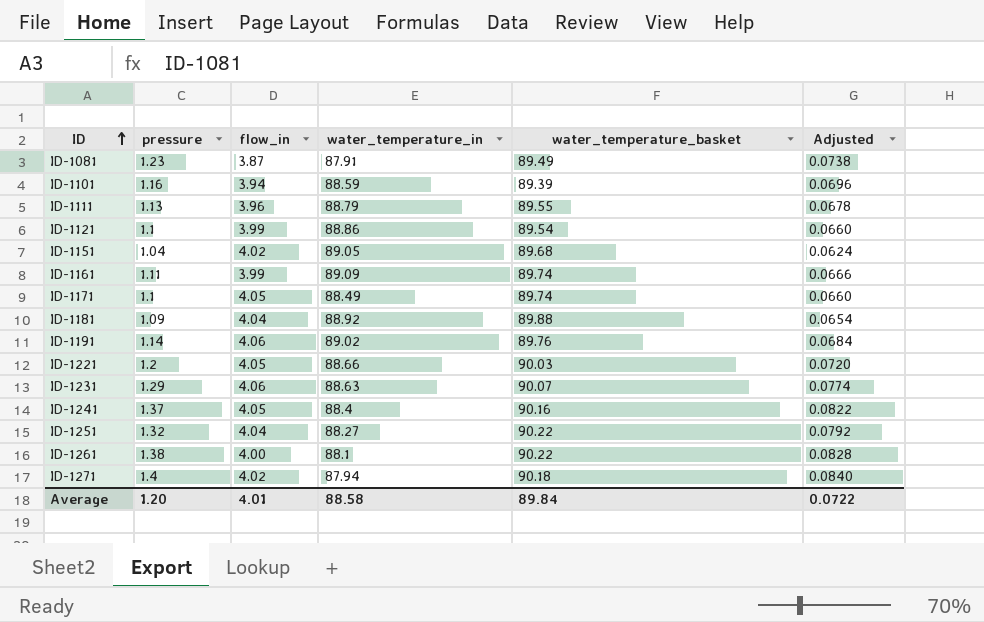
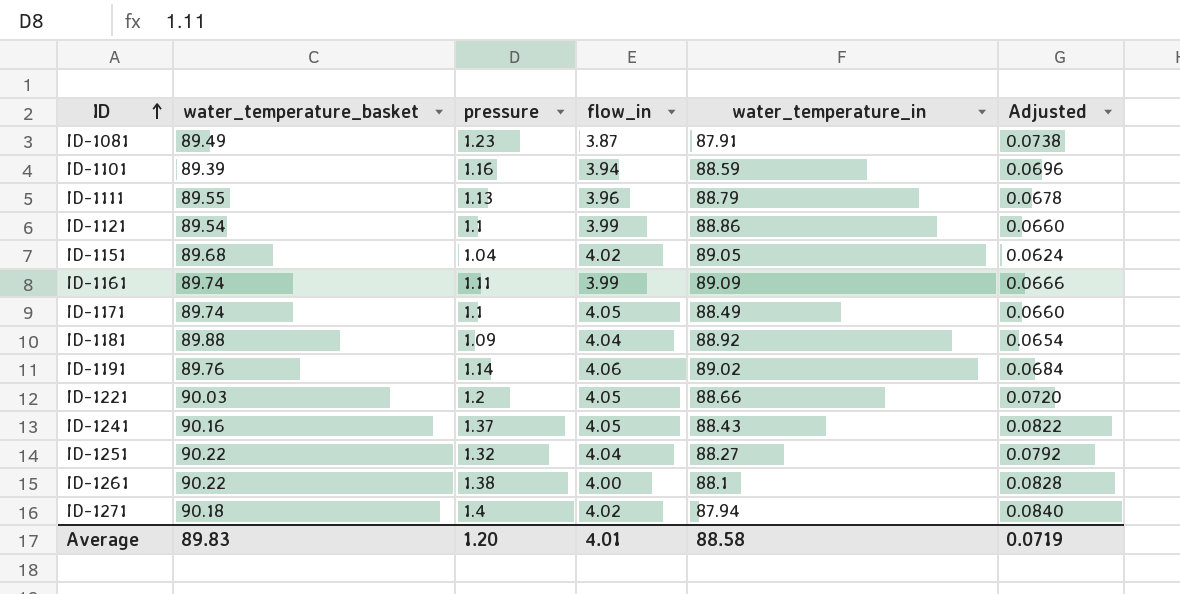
column water_temperature_basket | position: 5 -> 2
row ID-1231: 1.29 | 4.06 | 88.63 | 90.07 | 0.0774 -> none
ID-1241 | water_temperature_in: 88.4 -> 88.43
Average | water_temperature_basket: 89.84 -> 89.83
Average | Adjusted: 0.0722 -> 0.0719

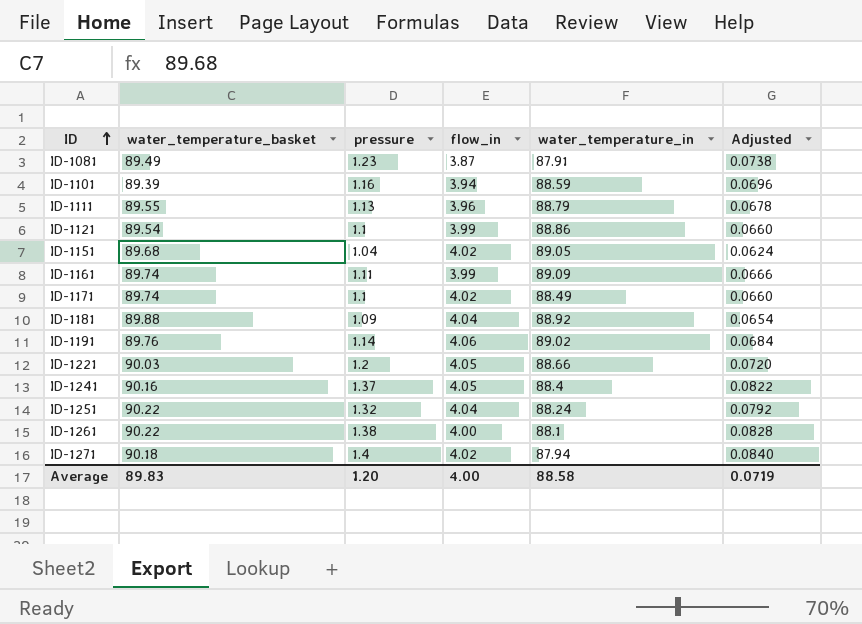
ID-1171 | flow_in: 4.05 -> 4.02
ID-1241 | water_temperature_in: 88.43 -> 88.4
ID-1251 | water_temperature_in: 88.27 -> 88.24
Average | flow_in: 4.01 -> 4.00

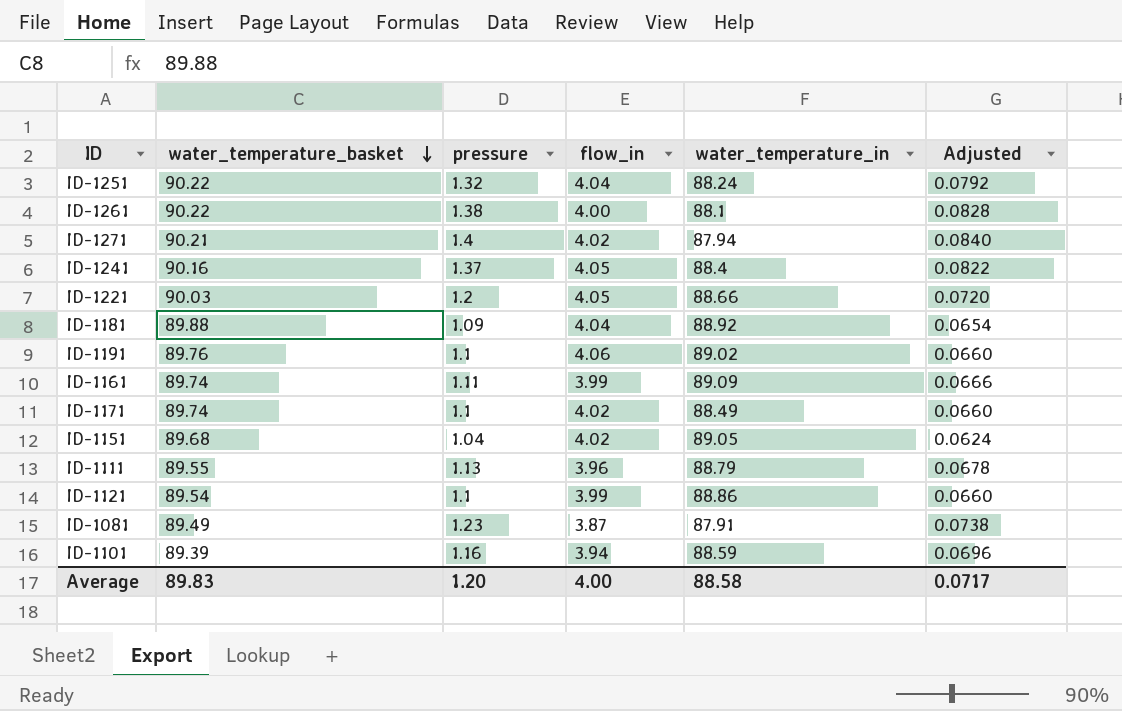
row order: ID ascending -> water_temperature_basket descending
ID-1271 | water_temperature_basket: 90.18 -> 90.21
ID-1191 | pressure: 1.14 -> 1.1
ID-1191 | Adjusted: 0.0684 -> 0.0660
Average | Adjusted: 0.0719 -> 0.0717

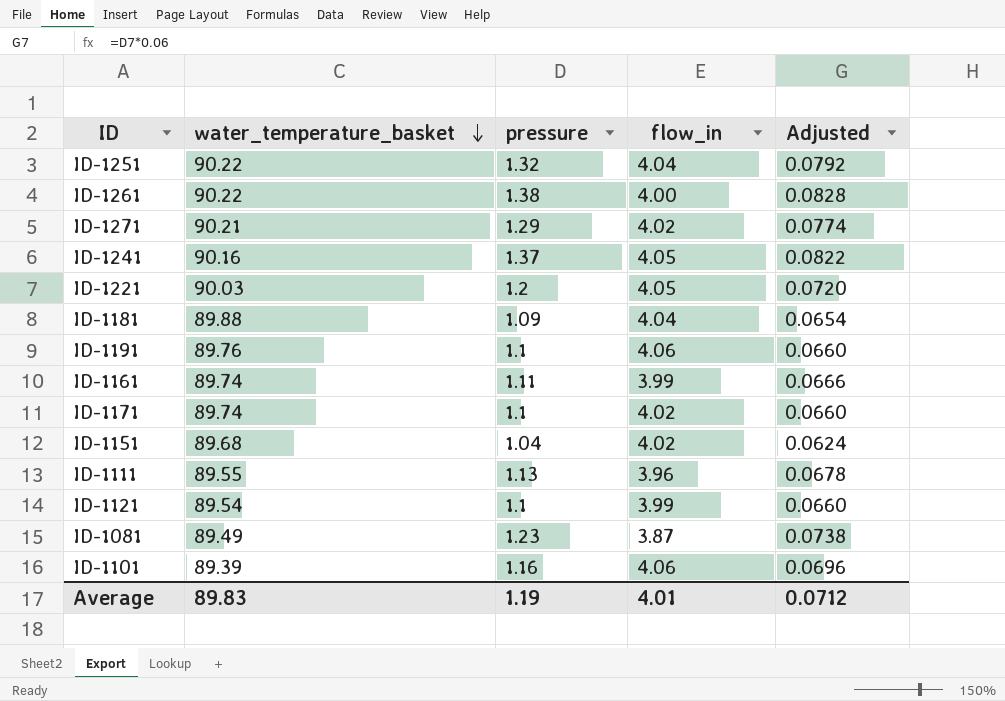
column water_temperature_in | position: 5 -> none
ID-1271 | pressure: 1.4 -> 1.29
ID-1271 | Adjusted: 0.0840 -> 0.0774
ID-1101 | flow_in: 3.94 -> 4.06
Average | pressure: 1.20 -> 1.19
Average | flow_in: 4.00 -> 4.01
Average | Adjusted: 0.0717 -> 0.0712

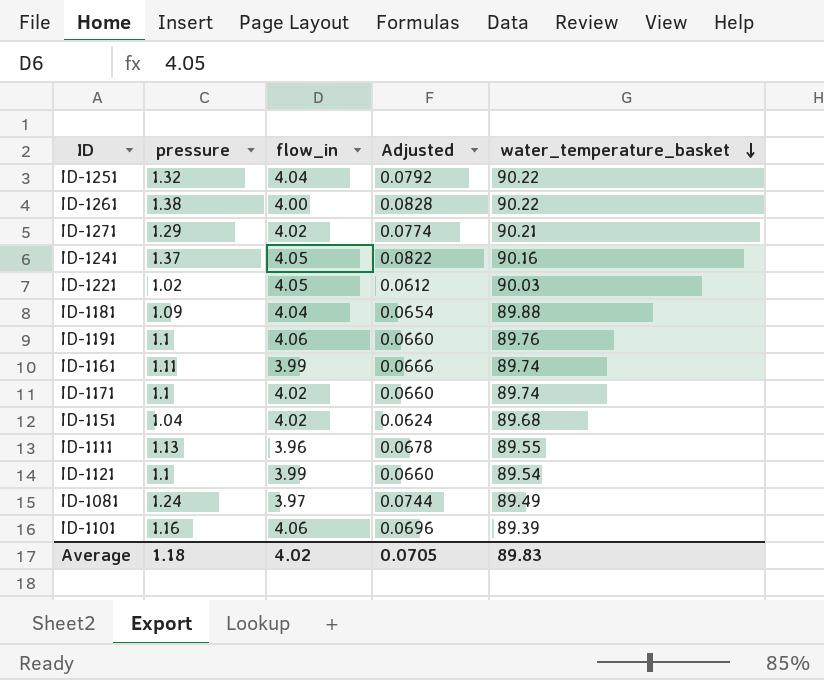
column water_temperature_basket | position: 2 -> 5
ID-1221 | pressure: 1.2 -> 1.02
ID-1221 | Adjusted: 0.0720 -> 0.0612
ID-1081 | pressure: 1.23 -> 1.24
ID-1081 | flow_in: 3.87 -> 3.97
ID-1081 | Adjusted: 0.0738 -> 0.0744
Average | pressure: 1.19 -> 1.18
Average | flow_in: 4.01 -> 4.02
Average | Adjusted: 0.0712 -> 0.0705

